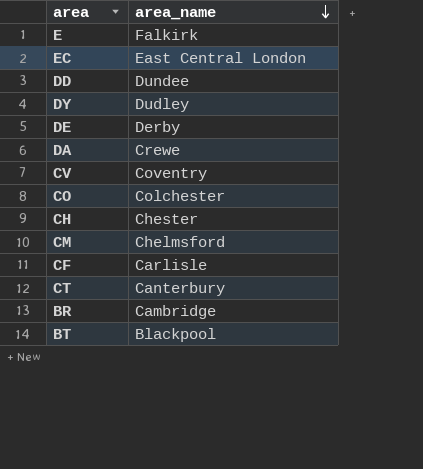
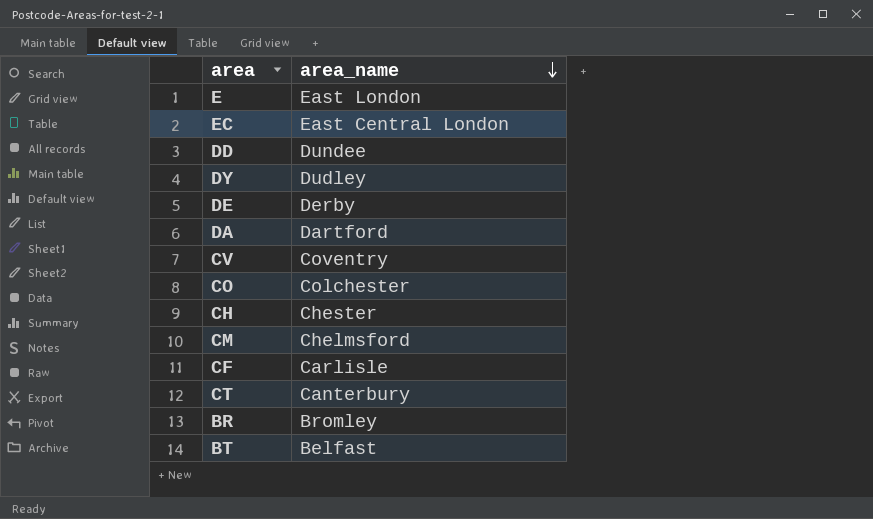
E | area_name: Falkirk -> East London
DA | area_name: Crewe -> Dartford
BR | area_name: Cambridge -> Bromley
BT | area_name: Blackpool -> Belfast

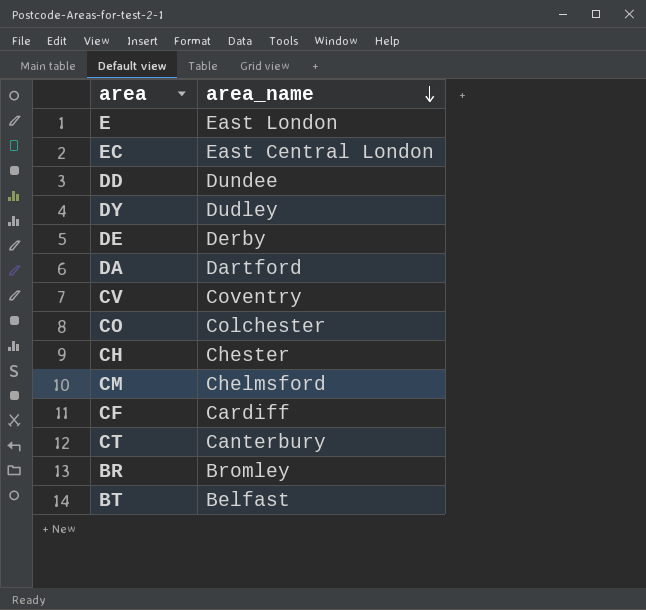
CF | area_name: Carlisle -> Cardiff

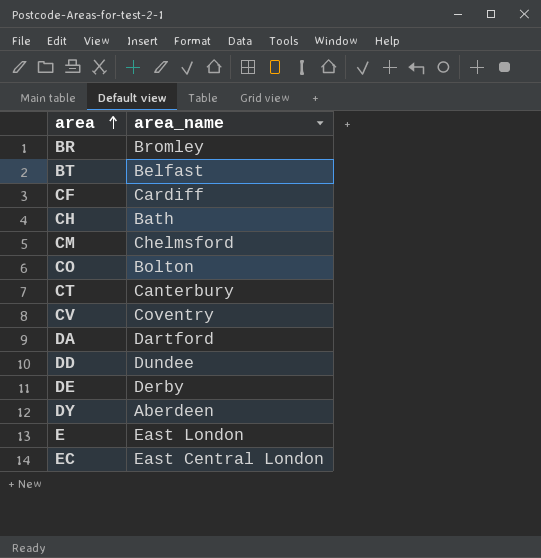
row order: area_name descending -> area ascending
CH | area_name: Chester -> Bath
CO | area_name: Colchester -> Bolton
DY | area_name: Dudley -> Aberdeen

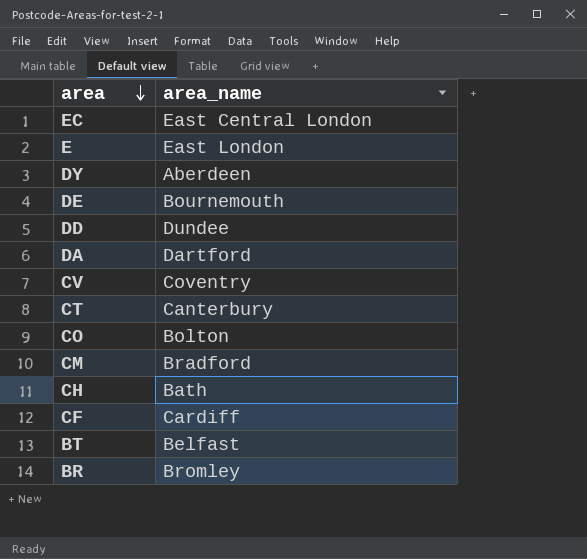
row order: area ascending -> area descending
DE | area_name: Derby -> Bournemouth
CM | area_name: Chelmsford -> Bradford

